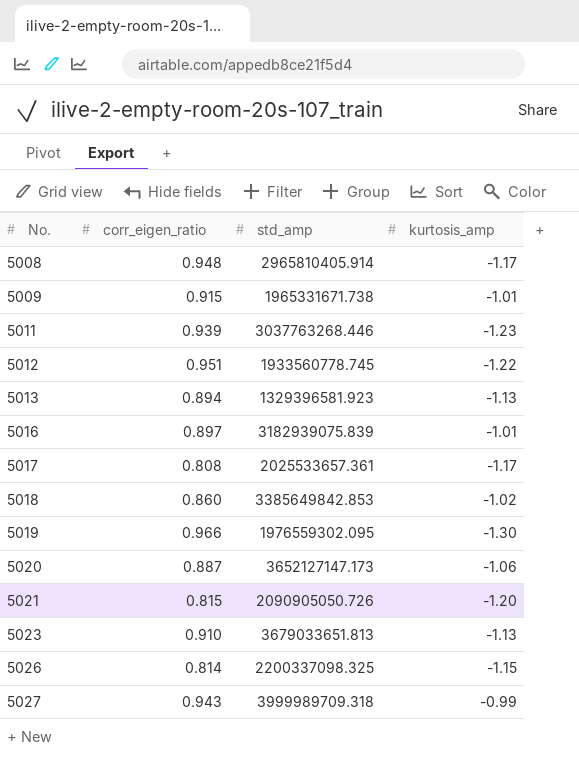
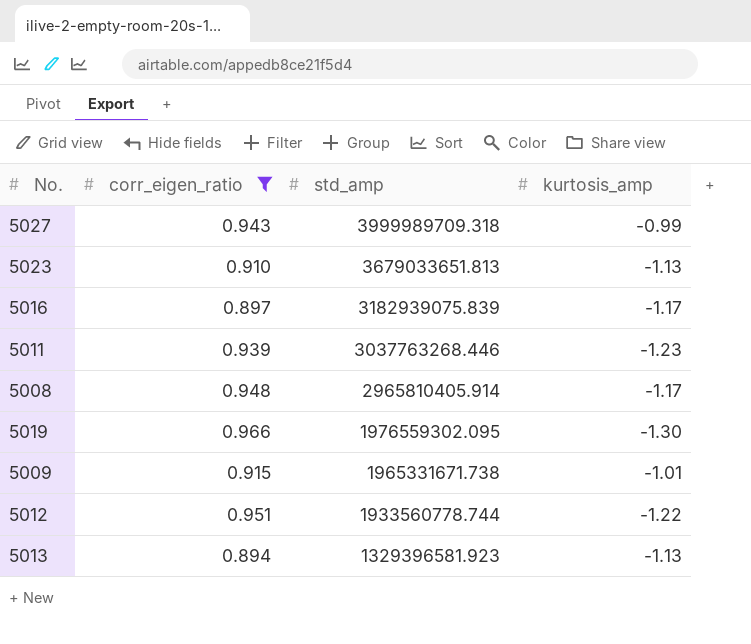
filter: none -> corr_eigen_ratio >= 0.894
row order: No. ascending -> std_amp descending
5016 | kurtosis_amp: -1.01 -> -1.17
5012 | std_amp: 1933560778.745 -> 1933560778.744

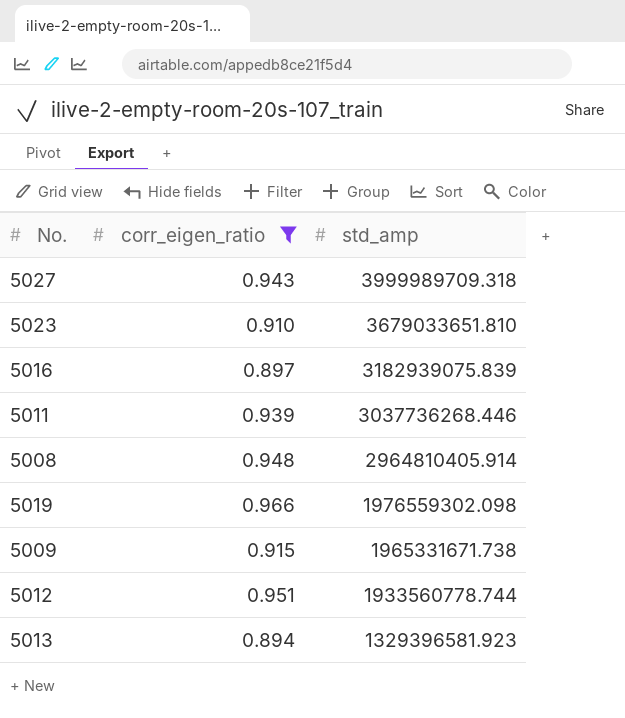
column kurtosis_amp | position: 4 -> none
5023 | std_amp: 3679033651.813 -> 3679033651.810
5011 | std_amp: 3037763268.446 -> 3037736268.446
5008 | std_amp: 2965810405.914 -> 2964810405.914
5019 | std_amp: 1976559302.095 -> 1976559302.098

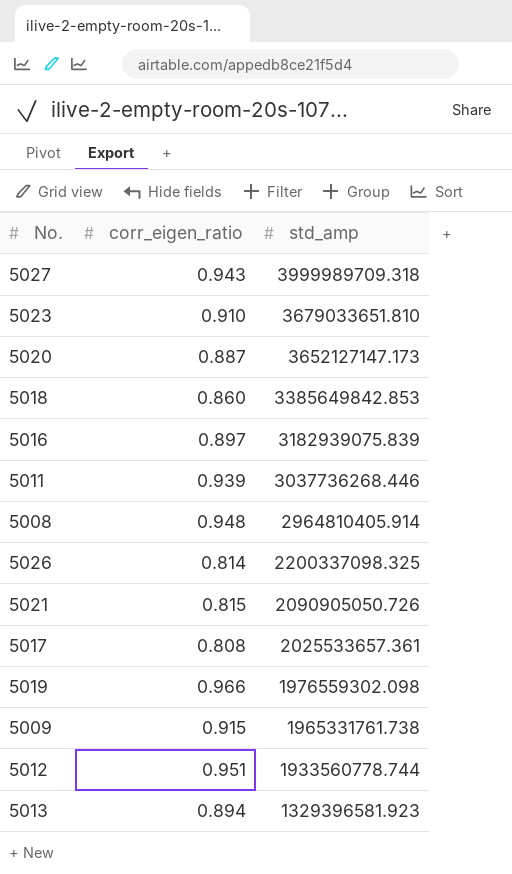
filter: corr_eigen_ratio >= 0.894 -> none
5009 | std_amp: 1965331671.738 -> 1965331761.738

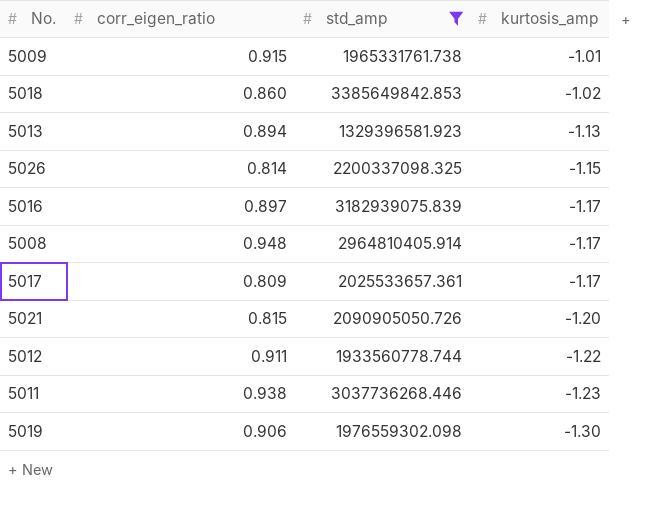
filter: none -> std_amp <= 3385649842.853
row order: std_amp descending -> kurtosis_amp descending
column kurtosis_amp | position: none -> 4
5017 | corr_eigen_ratio: 0.808 -> 0.809
5012 | corr_eigen_ratio: 0.951 -> 0.911
5011 | corr_eigen_ratio: 0.939 -> 0.938
5019 | corr_eigen_ratio: 0.966 -> 0.906

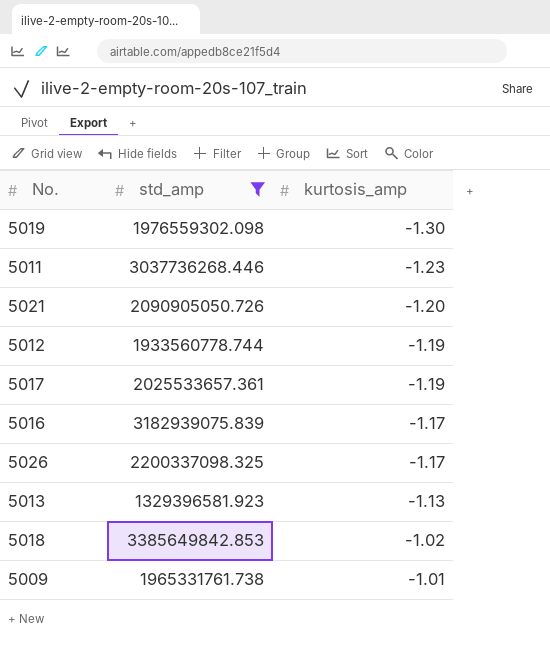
row order: kurtosis_amp descending -> kurtosis_amp ascending
column corr_eigen_ratio | position: 2 -> none
row 5008: 0.948 | 2964810405.914 | -1.17 -> none
5012 | kurtosis_amp: -1.22 -> -1.19
5017 | kurtosis_amp: -1.17 -> -1.19
5026 | kurtosis_amp: -1.15 -> -1.17

